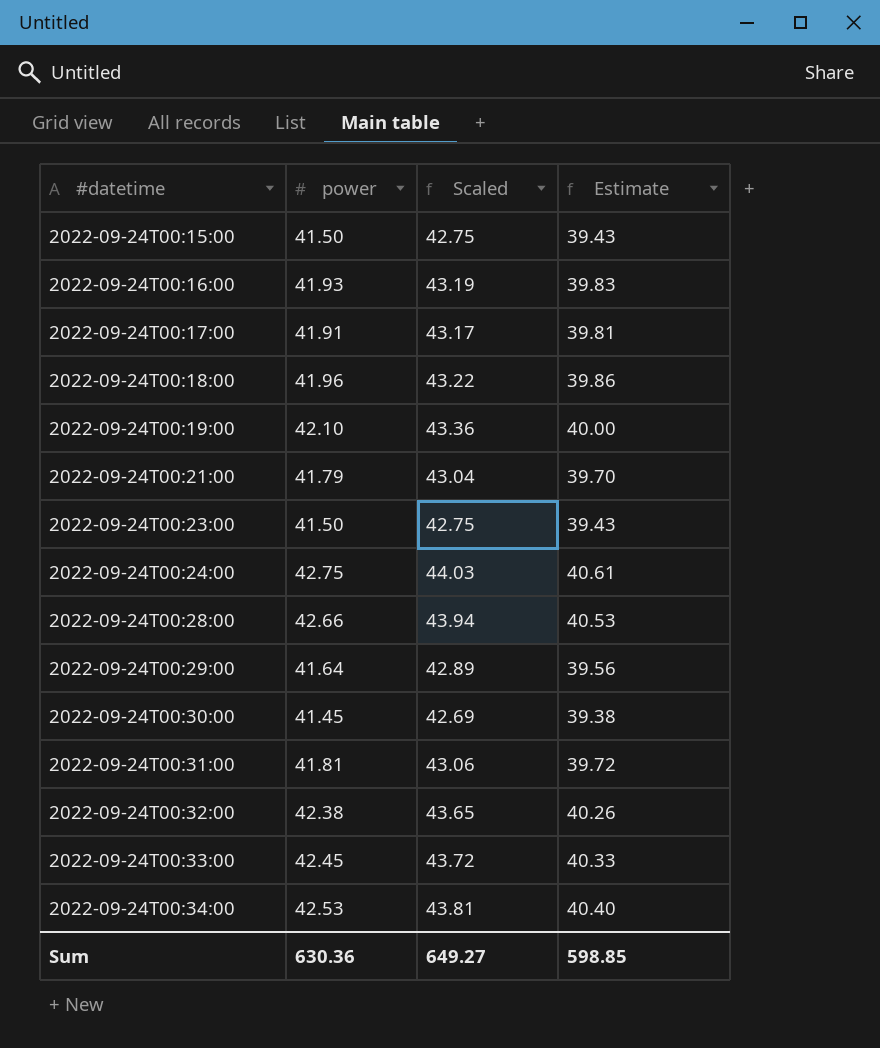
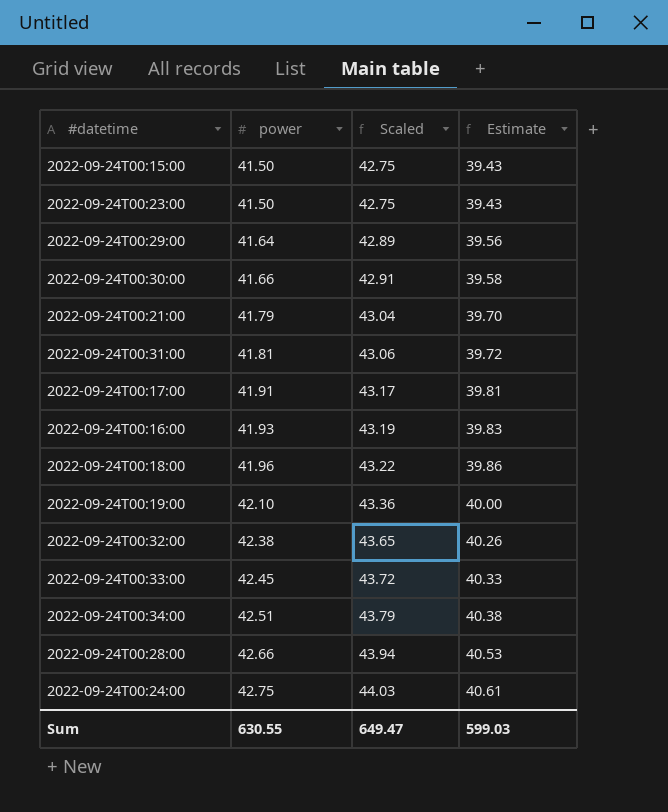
row order: #datetime ascending -> power ascending
2022-09-24T00:30:00 | power: 41.45 -> 41.66
2022-09-24T00:30:00 | Scaled: 42.69 -> 42.91
2022-09-24T00:30:00 | Estimate: 39.38 -> 39.58
2022-09-24T00:34:00 | power: 42.53 -> 42.51
2022-09-24T00:34:00 | Scaled: 43.81 -> 43.79
2022-09-24T00:34:00 | Estimate: 40.40 -> 40.38
Sum | power: 630.36 -> 630.55
Sum | Scaled: 649.27 -> 649.47
Sum | Estimate: 598.85 -> 599.03

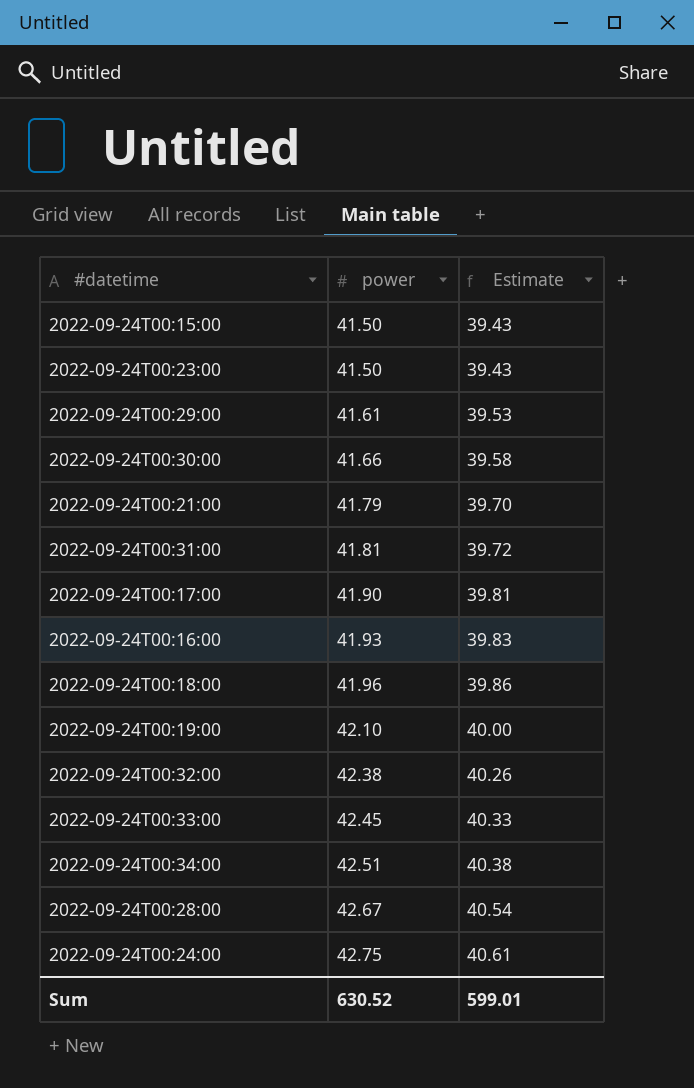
column Scaled | formula: [power] * 1.03 -> none
2022-09-24T00:29:00 | power: 41.64 -> 41.61
2022-09-24T00:29:00 | Estimate: 39.56 -> 39.53
2022-09-24T00:17:00 | power: 41.91 -> 41.90
2022-09-24T00:28:00 | power: 42.66 -> 42.67
2022-09-24T00:28:00 | Estimate: 40.53 -> 40.54
Sum | power: 630.55 -> 630.52
Sum | Estimate: 599.03 -> 599.01

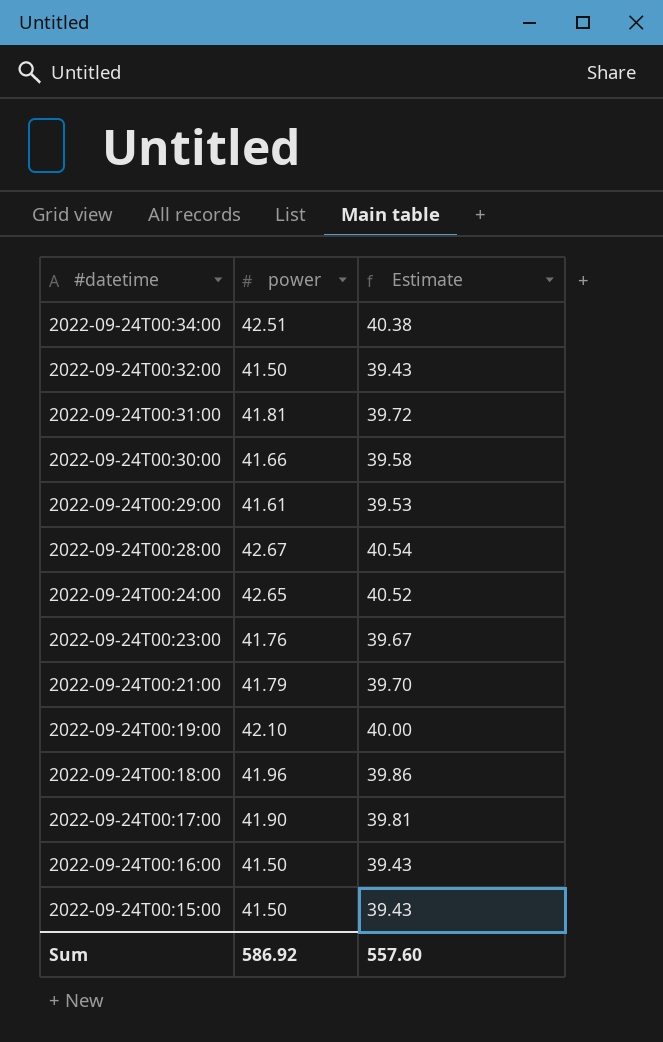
row order: power ascending -> #datetime descending
row 2022-09-24T00:33:00: 42.45 | 40.33 -> none
2022-09-24T00:32:00 | power: 42.38 -> 41.50
2022-09-24T00:32:00 | Estimate: 40.26 -> 39.43
2022-09-24T00:24:00 | power: 42.75 -> 42.65
2022-09-24T00:24:00 | Estimate: 40.61 -> 40.52
2022-09-24T00:23:00 | power: 41.50 -> 41.76
2022-09-24T00:23:00 | Estimate: 39.43 -> 39.67
2022-09-24T00:16:00 | power: 41.93 -> 41.50
2022-09-24T00:16:00 | Estimate: 39.83 -> 39.43
Sum | power: 630.52 -> 586.92
Sum | Estimate: 599.01 -> 557.60

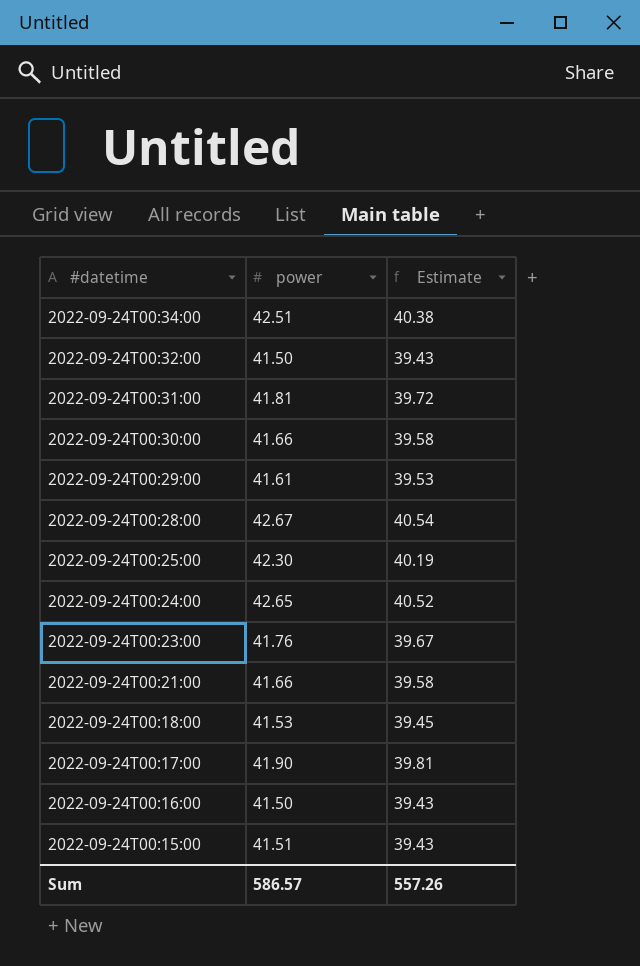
row 2022-09-24T00:19:00: 42.10 | 40.00 -> none
row 2022-09-24T00:25:00: none -> 42.30 | 40.19
2022-09-24T00:21:00 | power: 41.79 -> 41.66
2022-09-24T00:21:00 | Estimate: 39.70 -> 39.58
2022-09-24T00:18:00 | power: 41.96 -> 41.53
2022-09-24T00:18:00 | Estimate: 39.86 -> 39.45
2022-09-24T00:15:00 | power: 41.50 -> 41.51
Sum | power: 586.92 -> 586.57
Sum | Estimate: 557.60 -> 557.26

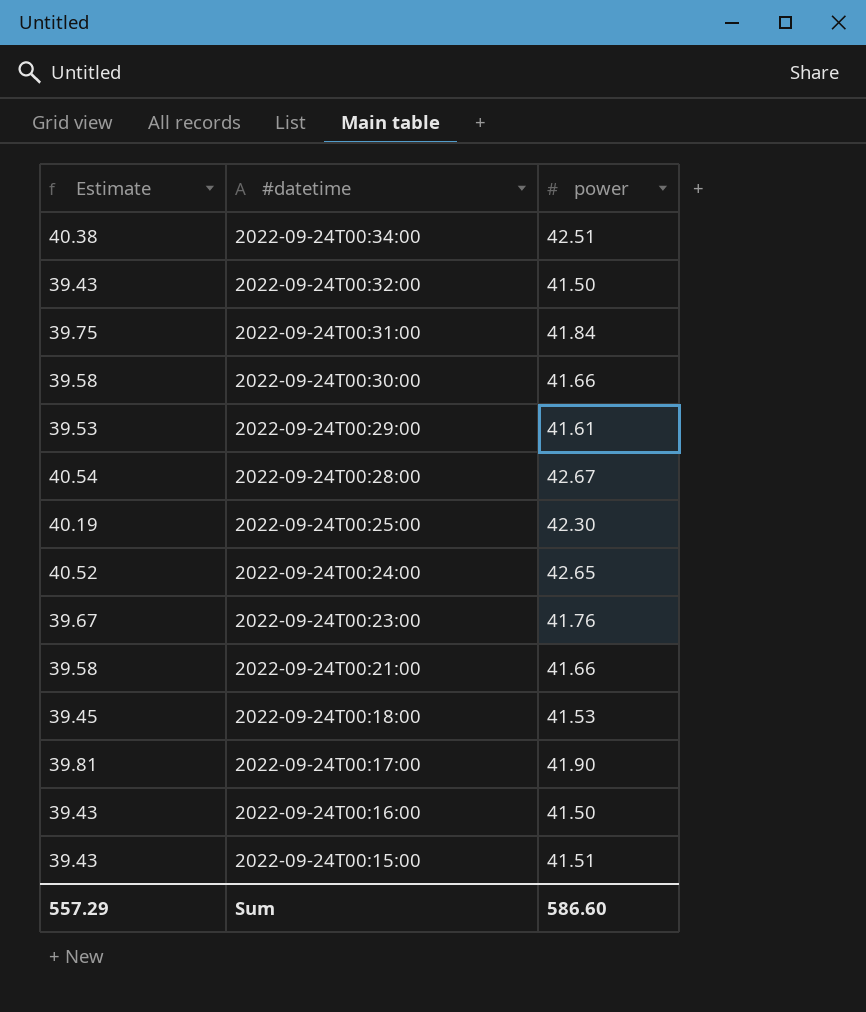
column Estimate | position: 3 -> 1
2022-09-24T00:31:00 | Estimate: 39.72 -> 39.75
2022-09-24T00:31:00 | power: 41.81 -> 41.84
Sum | Estimate: 557.26 -> 557.29
Sum | power: 586.57 -> 586.60

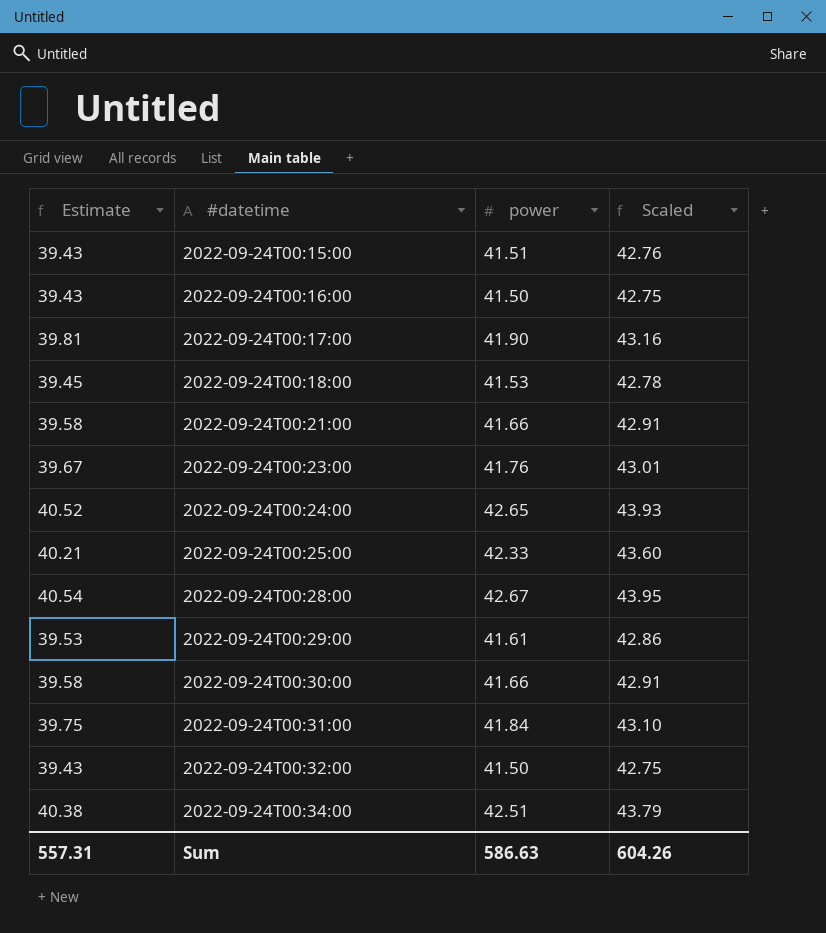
row order: #datetime descending -> #datetime ascending
column Scaled | formula: none -> [power] * 1.03
2022-09-24T00:25:00 | Estimate: 40.19 -> 40.21
2022-09-24T00:25:00 | power: 42.30 -> 42.33
Sum | Estimate: 557.29 -> 557.31
Sum | power: 586.60 -> 586.63

